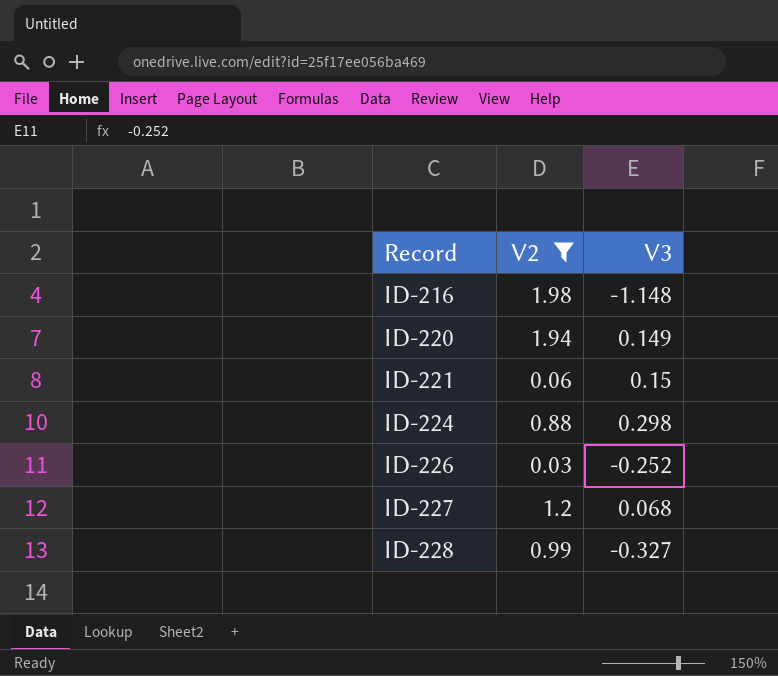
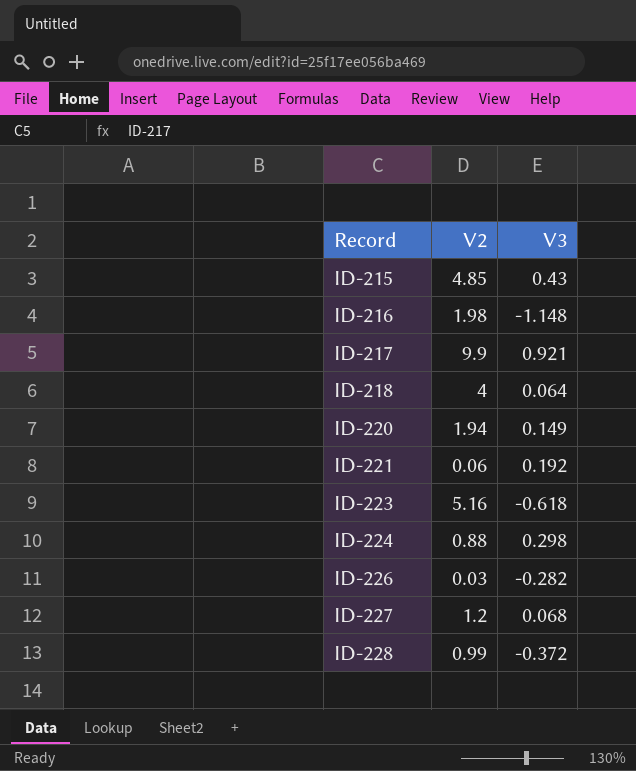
filter: V2 <= 1.98 -> none
ID-221 | V3: 0.15 -> 0.192
ID-226 | V3: -0.252 -> -0.282
ID-228 | V3: -0.327 -> -0.372

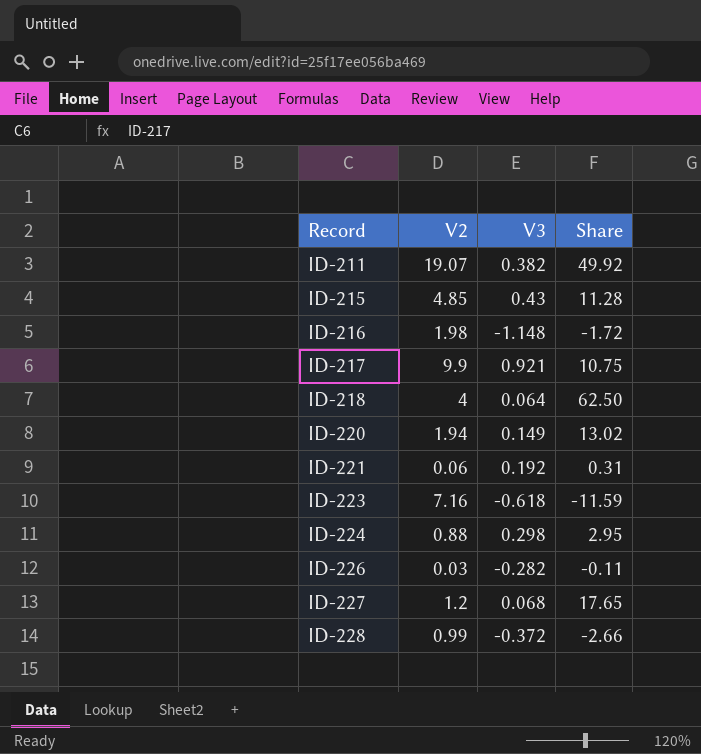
column Share | formula: none -> [V2] / [V3]
row ID-211: none -> 19.07 | 0.382 | 49.92
ID-223 | V2: 5.16 -> 7.16

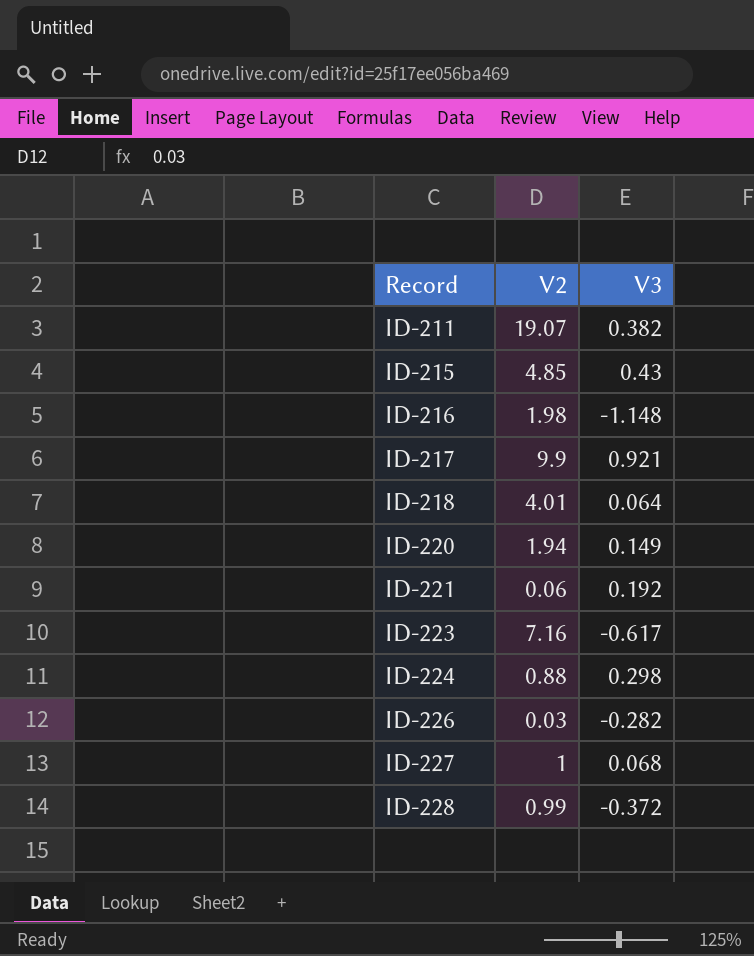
column Share | formula: [V2] / [V3] -> none
ID-218 | V2: 4 -> 4.01
ID-223 | V3: -0.618 -> -0.617
ID-227 | V2: 1.2 -> 1

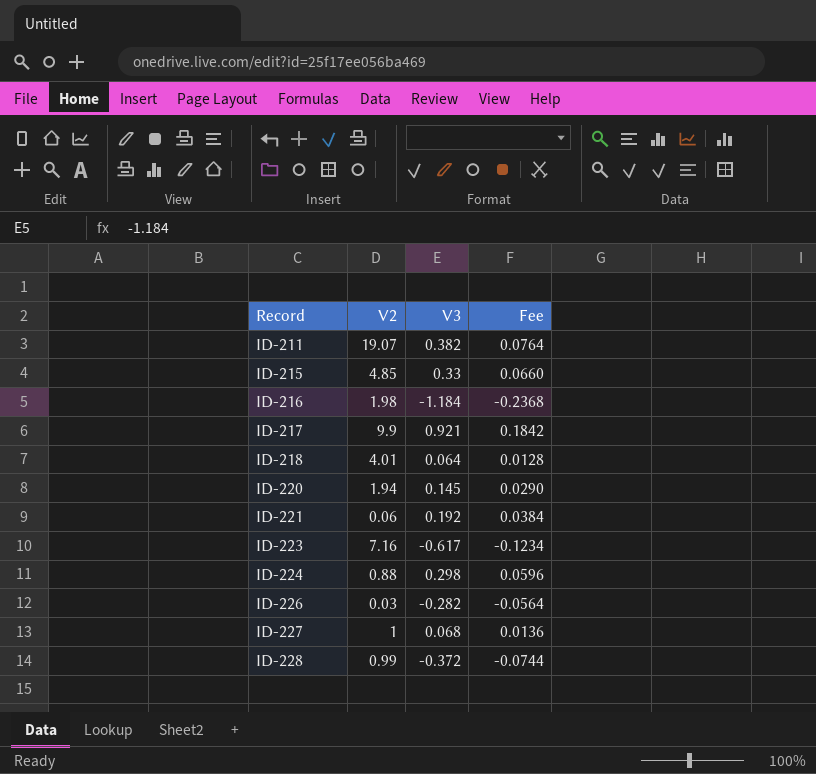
column Fee | formula: none -> [V3] * 0.2
ID-215 | V3: 0.43 -> 0.33
ID-216 | V3: -1.148 -> -1.184
ID-220 | V3: 0.149 -> 0.145

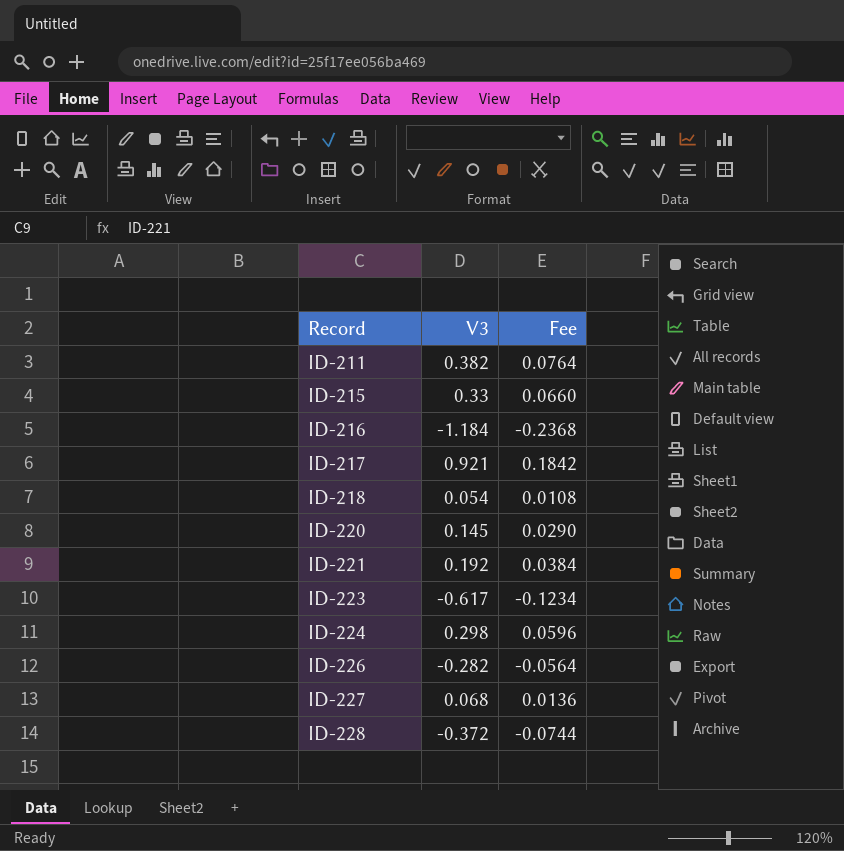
column V2 | position: 2 -> none
ID-218 | V3: 0.064 -> 0.054
ID-218 | Fee: 0.0128 -> 0.0108

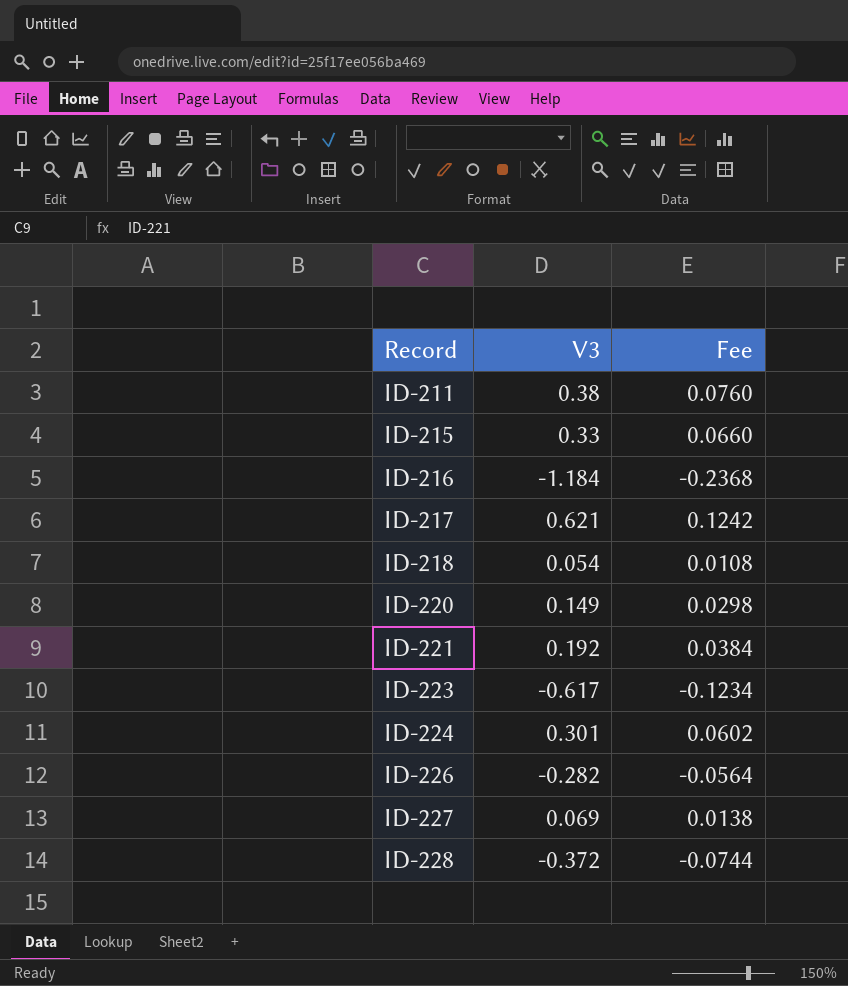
ID-211 | V3: 0.382 -> 0.38
ID-211 | Fee: 0.0764 -> 0.0760
ID-217 | V3: 0.921 -> 0.621
ID-217 | Fee: 0.1842 -> 0.1242
ID-220 | V3: 0.145 -> 0.149
ID-220 | Fee: 0.0290 -> 0.0298
ID-224 | V3: 0.298 -> 0.301
ID-224 | Fee: 0.0596 -> 0.0602
ID-227 | V3: 0.068 -> 0.069
ID-227 | Fee: 0.0136 -> 0.0138

